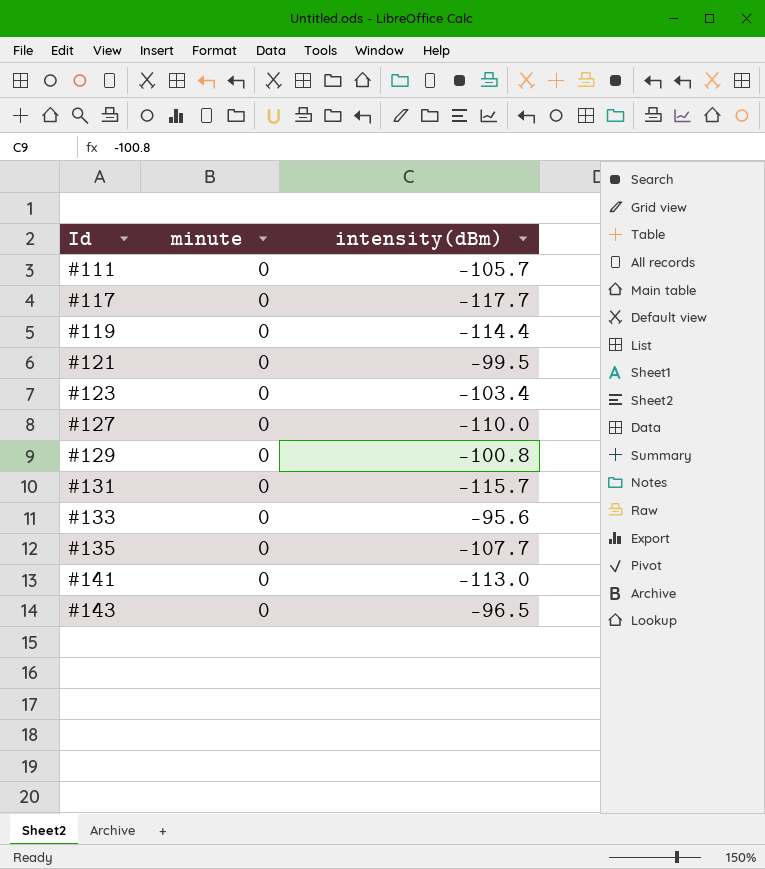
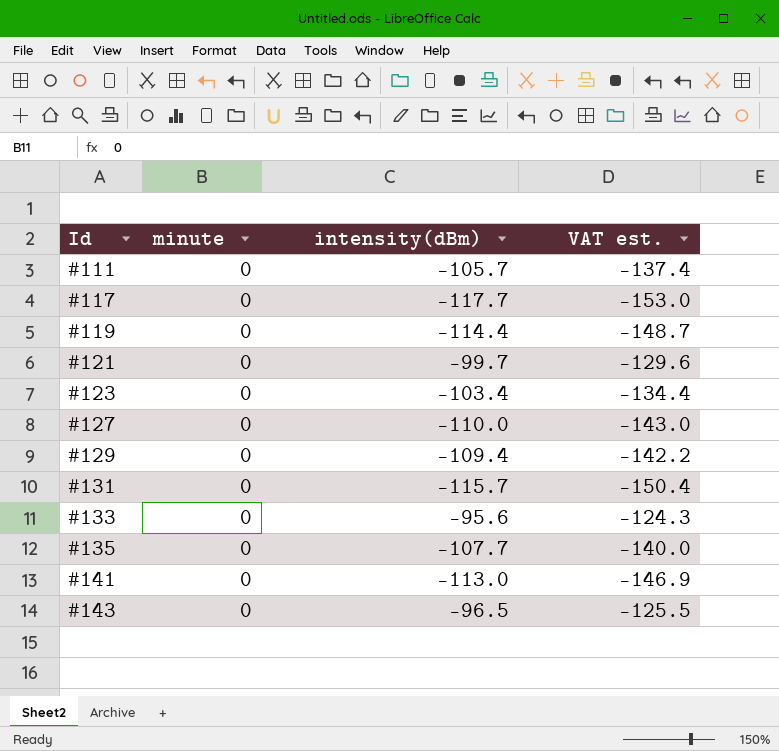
column VAT est. | formula: none -> [intensity(dBm)] * 1.3
#121 | intensity(dBm): -99.5 -> -99.7
#129 | intensity(dBm): -100.8 -> -109.4

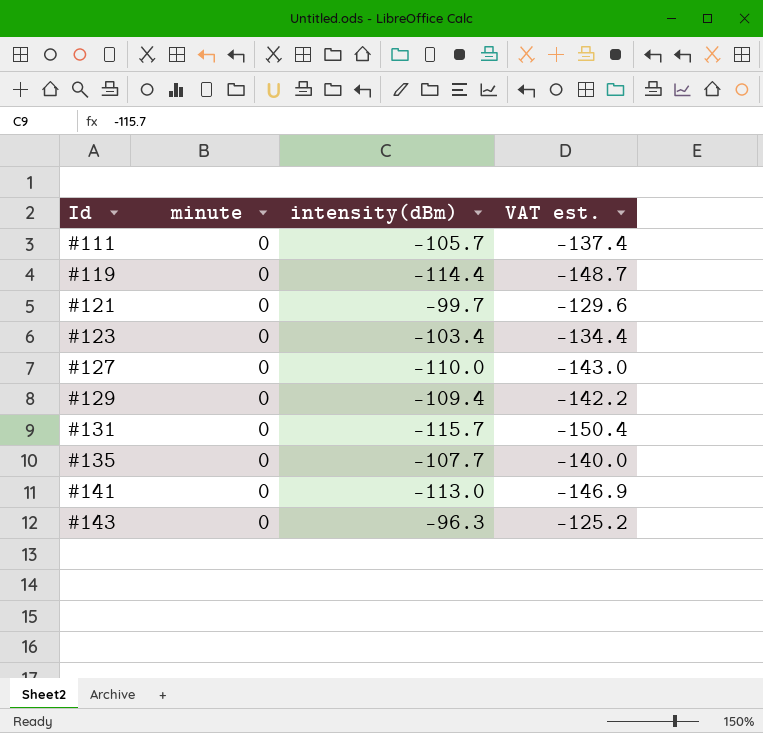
row #117: 0 | -117.7 | -153.0 -> none
row #133: 0 | -95.6 | -124.3 -> none
#143 | intensity(dBm): -96.5 -> -96.3
#143 | VAT est.: -125.5 -> -125.2

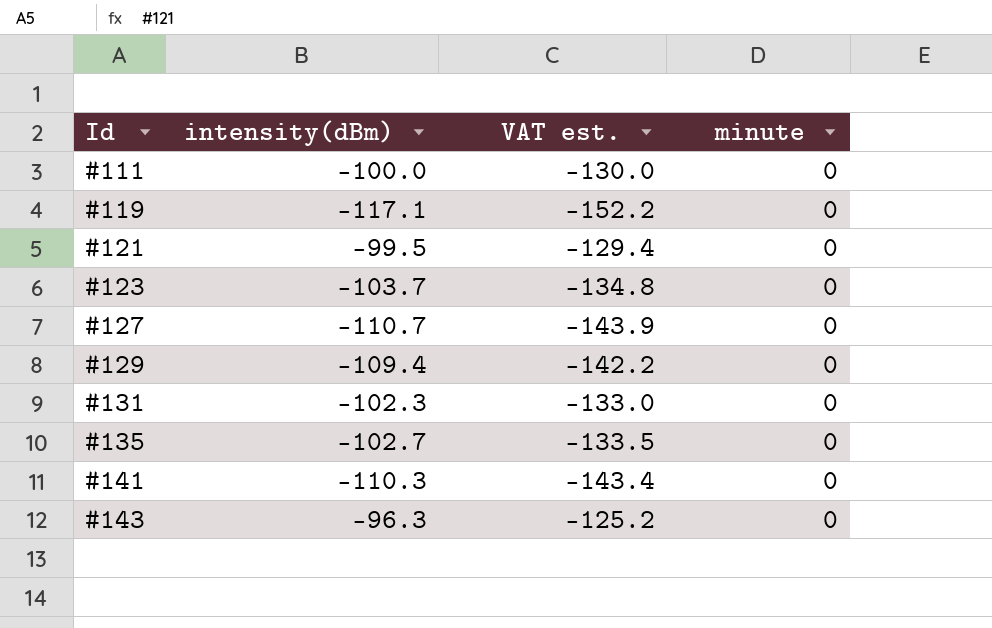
column minute | position: 2 -> 4
#111 | intensity(dBm): -105.7 -> -100.0
#111 | VAT est.: -137.4 -> -130.0
#119 | intensity(dBm): -114.4 -> -117.1
#119 | VAT est.: -148.7 -> -152.2
#121 | intensity(dBm): -99.7 -> -99.5
#121 | VAT est.: -129.6 -> -129.4
#123 | intensity(dBm): -103.4 -> -103.7
#123 | VAT est.: -134.4 -> -134.8
#127 | intensity(dBm): -110.0 -> -110.7
#127 | VAT est.: -143.0 -> -143.9
#131 | intensity(dBm): -115.7 -> -102.3
#131 | VAT est.: -150.4 -> -133.0
#135 | intensity(dBm): -107.7 -> -102.7
#135 | VAT est.: -140.0 -> -133.5
#141 | intensity(dBm): -113.0 -> -110.3
#141 | VAT est.: -146.9 -> -143.4

